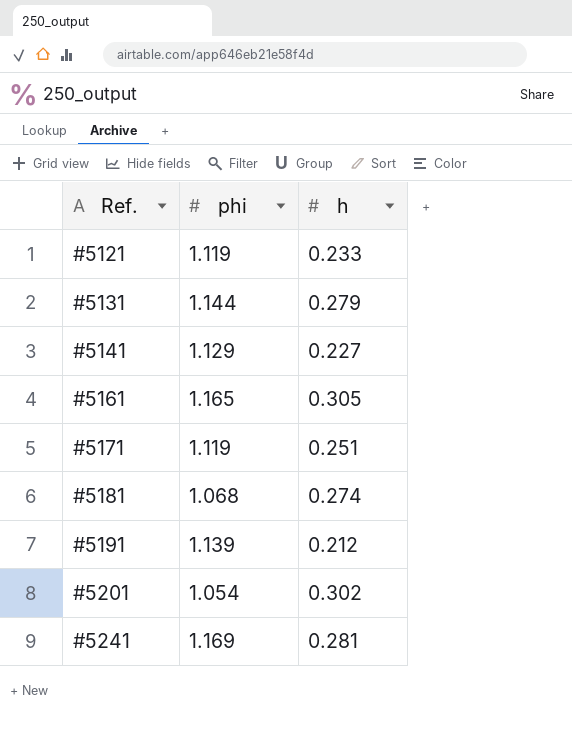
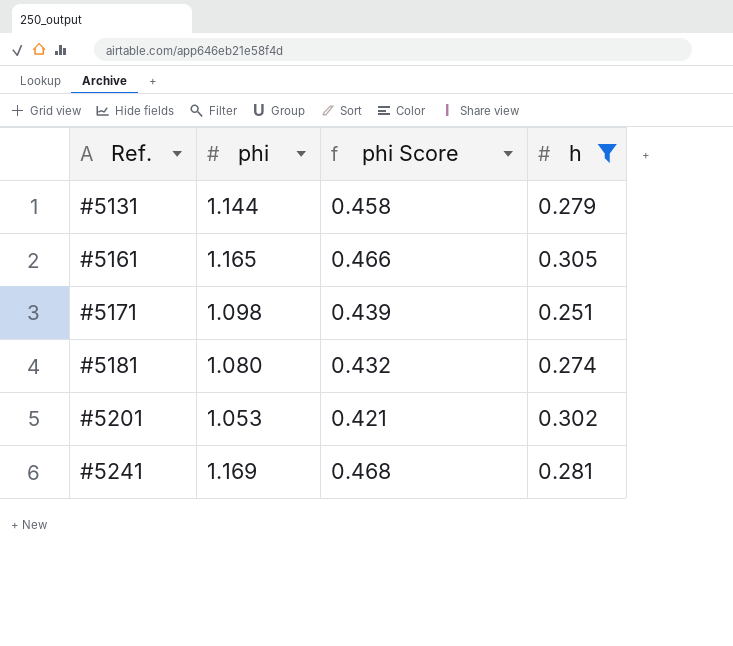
filter: none -> h >= 0.251
column phi Score | formula: none -> [phi] * 0.4
#5171 | phi: 1.119 -> 1.098
#5181 | phi: 1.068 -> 1.080
#5201 | phi: 1.054 -> 1.053

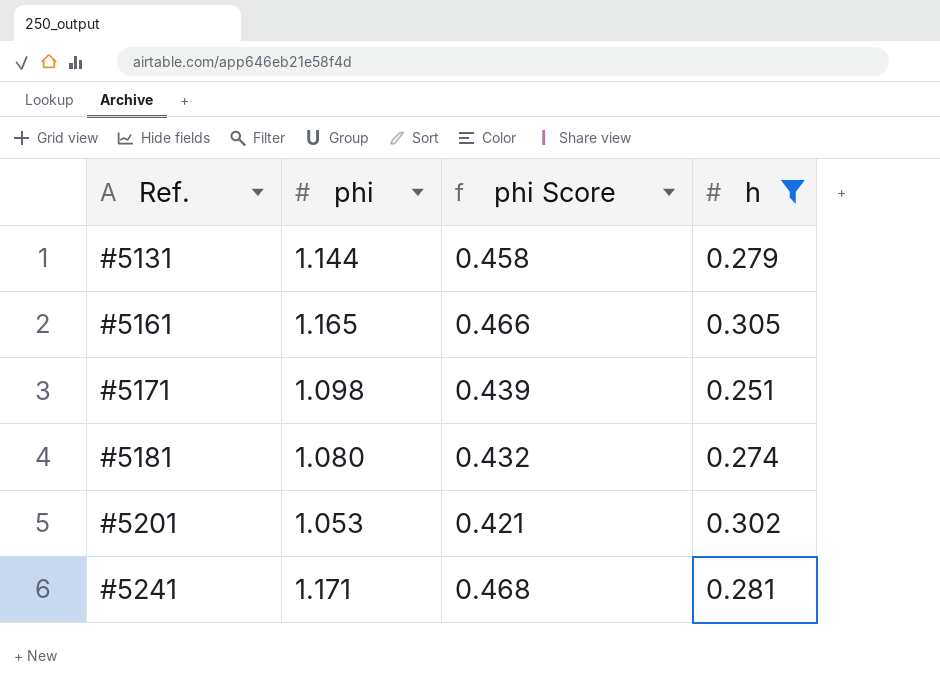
#5241 | phi: 1.169 -> 1.171

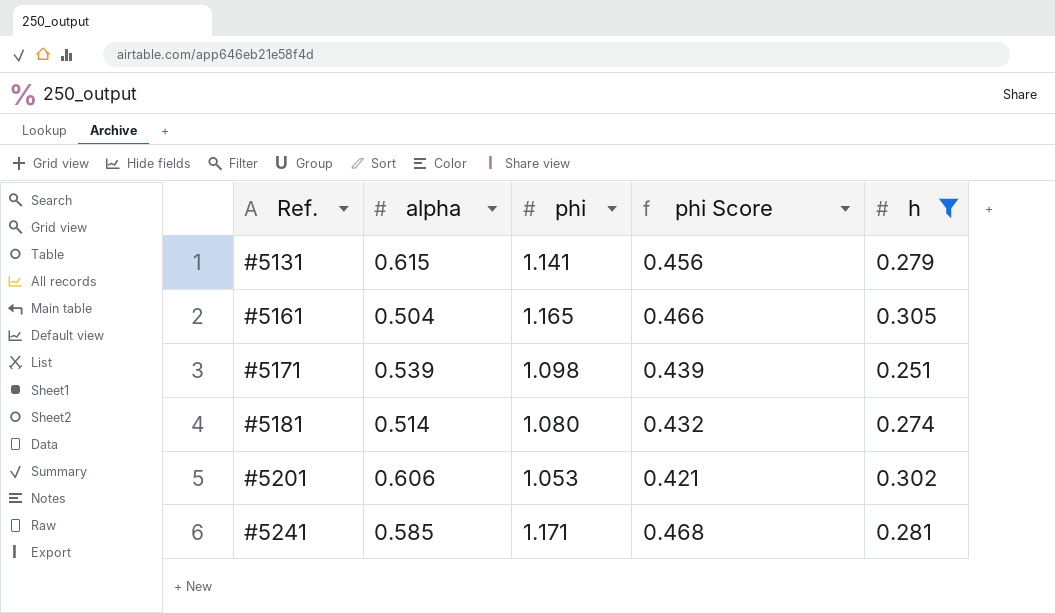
column alpha | position: none -> 2
#5131 | phi: 1.144 -> 1.141
#5131 | phi Score: 0.458 -> 0.456

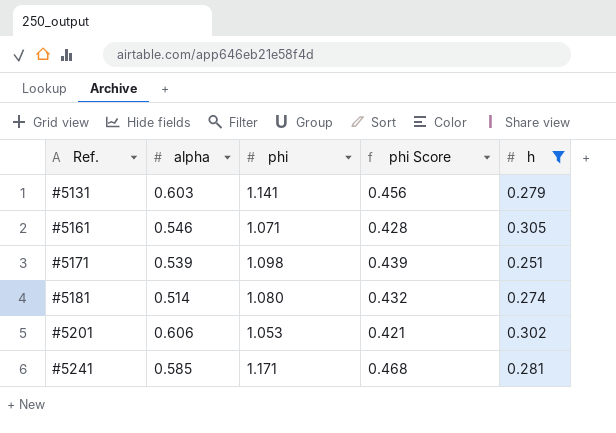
#5131 | alpha: 0.615 -> 0.603
#5161 | alpha: 0.504 -> 0.546
#5161 | phi: 1.165 -> 1.071
#5161 | phi Score: 0.466 -> 0.428

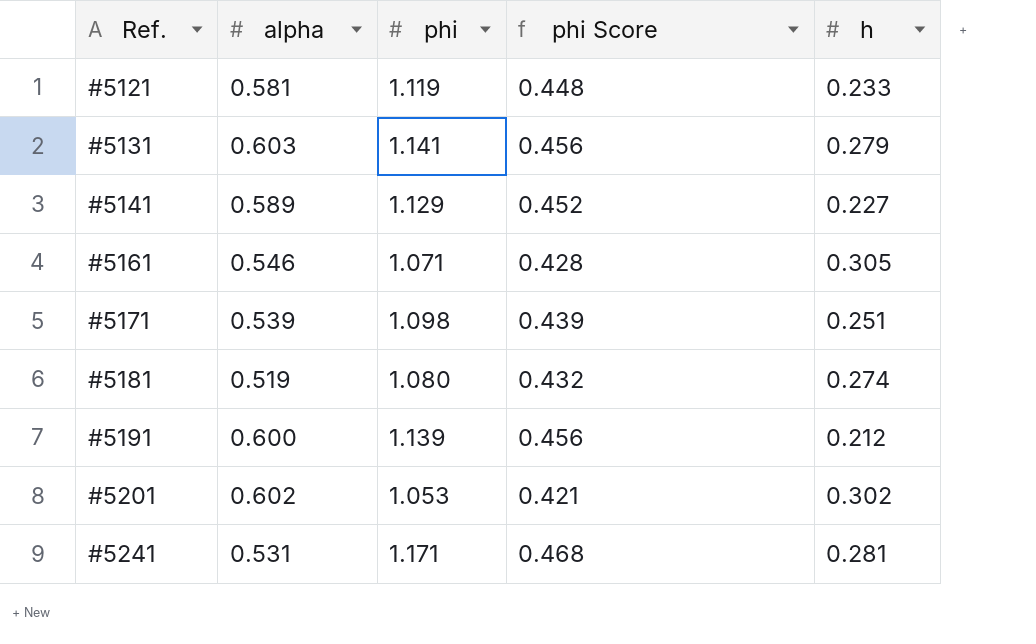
filter: h >= 0.251 -> none
#5181 | alpha: 0.514 -> 0.519
#5201 | alpha: 0.606 -> 0.602
#5241 | alpha: 0.585 -> 0.531

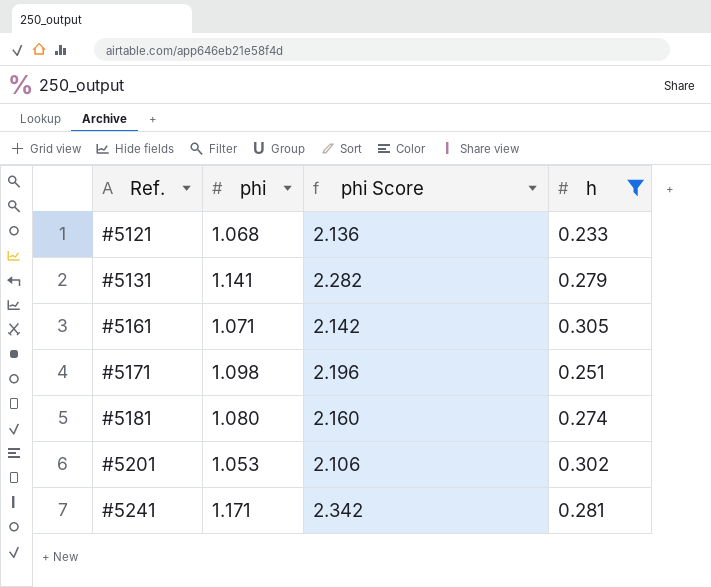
filter: none -> h >= 0.233
column alpha | position: 2 -> none
column phi Score | formula: [phi] * 0.4 -> [phi] * 2
#5121 | phi: 1.119 -> 1.068

